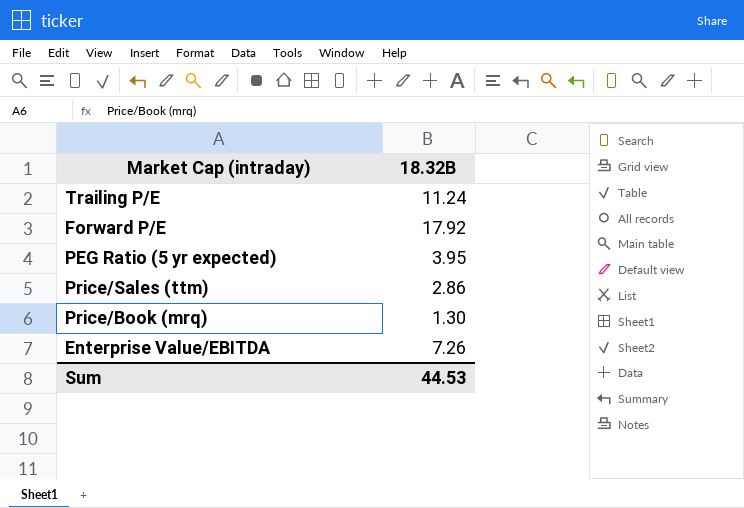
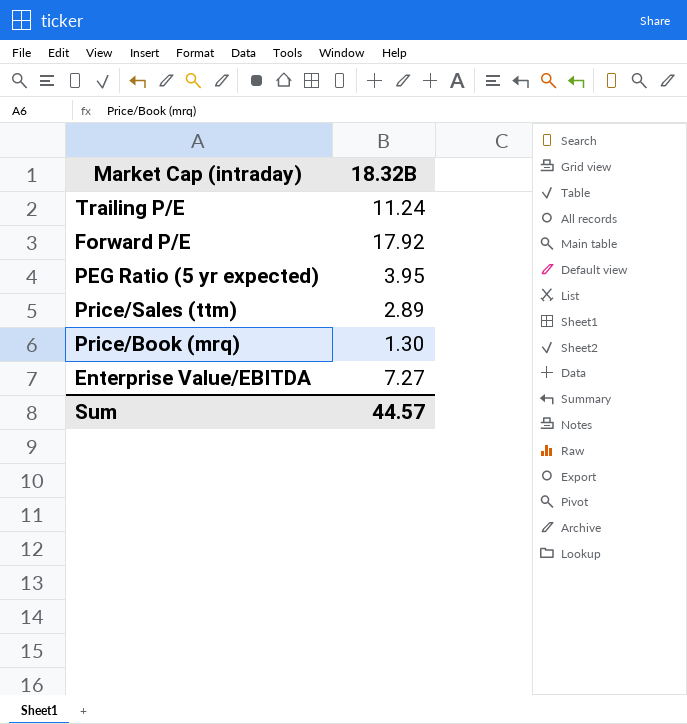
Price/Sales (ttm) | 18.32B: 2.86 -> 2.89
Enterprise Value/EBITDA | 18.32B: 7.26 -> 7.27
Sum | 18.32B: 44.53 -> 44.57

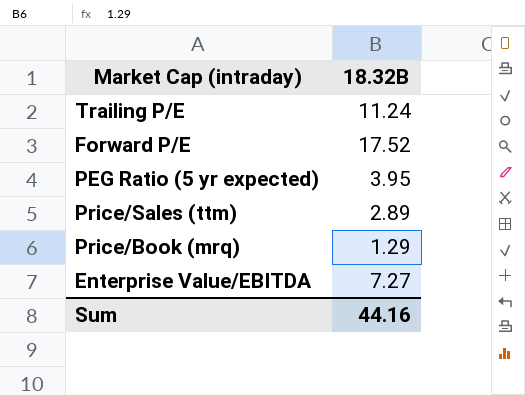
Forward P/E | 18.32B: 17.92 -> 17.52
Price/Book (mrq) | 18.32B: 1.30 -> 1.29
Sum | 18.32B: 44.57 -> 44.16

